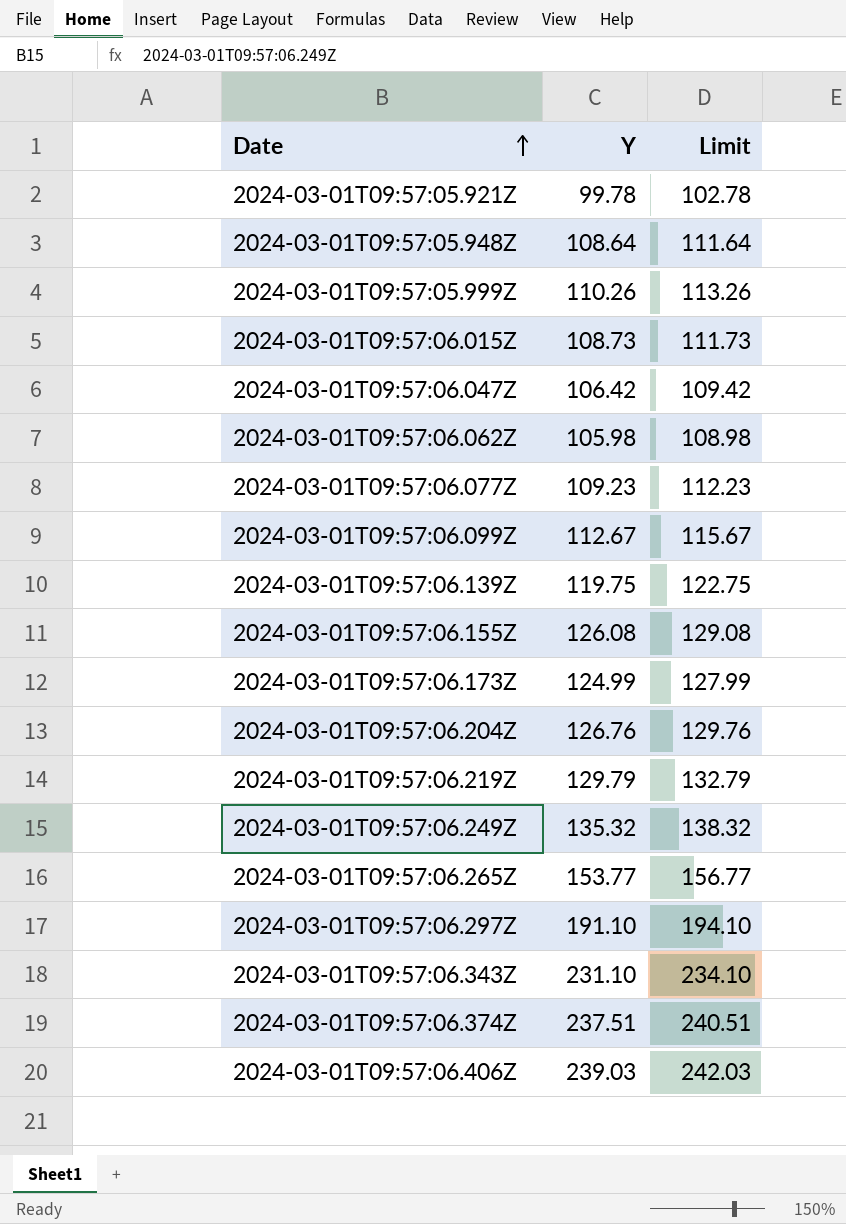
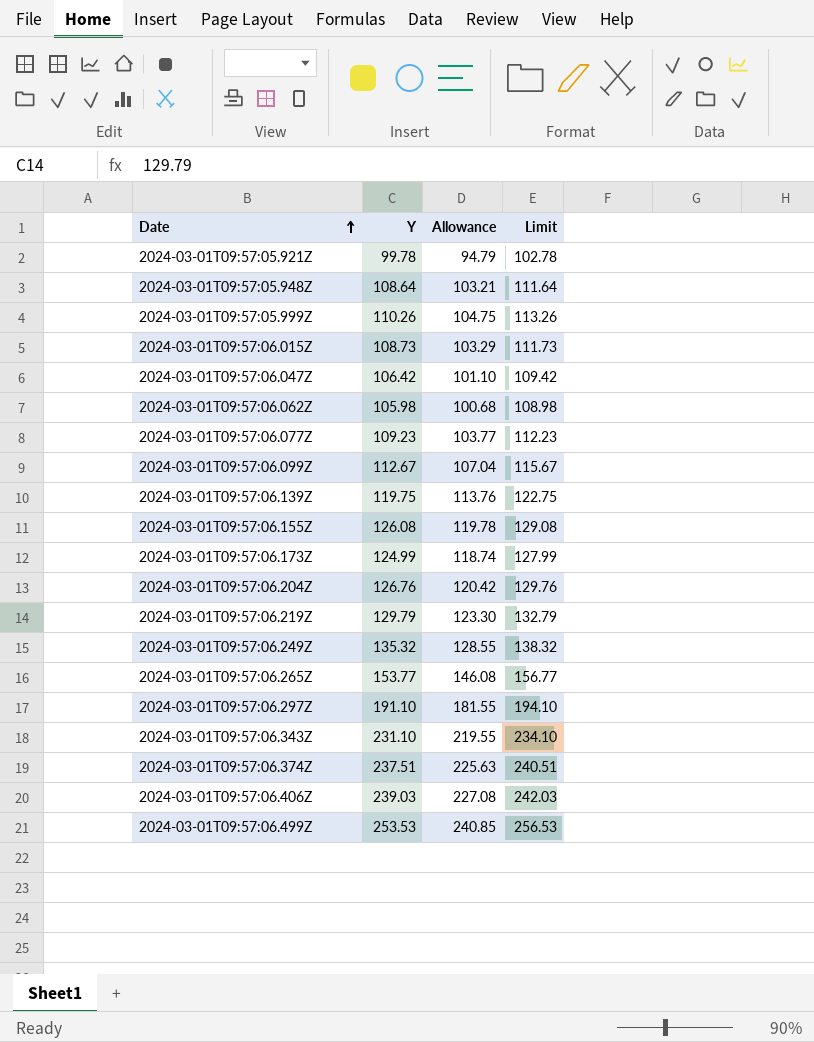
column Allowance | formula: none -> [Y] * 0.95
row 2024-03-01T09:57:06.499Z: none -> 253.53 | 240.85 | 256.53

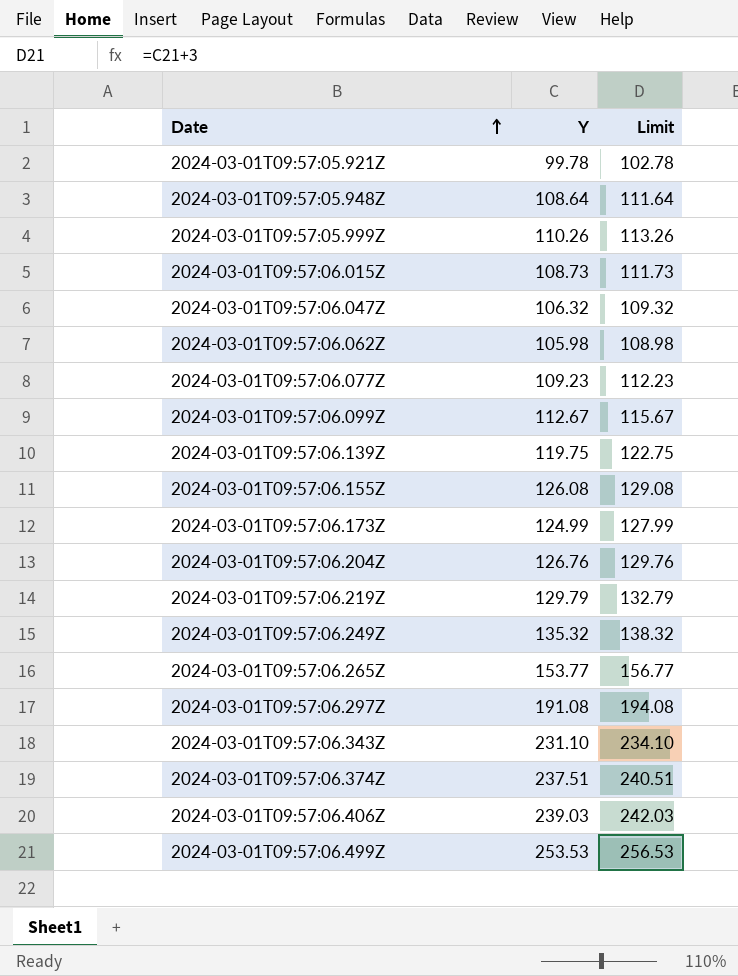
column Allowance | formula: [Y] * 0.95 -> none
2024-03-01T09:57:06.047Z | Y: 106.42 -> 106.32
2024-03-01T09:57:06.047Z | Limit: 109.42 -> 109.32
2024-03-01T09:57:06.297Z | Y: 191.10 -> 191.08
2024-03-01T09:57:06.297Z | Limit: 194.10 -> 194.08

